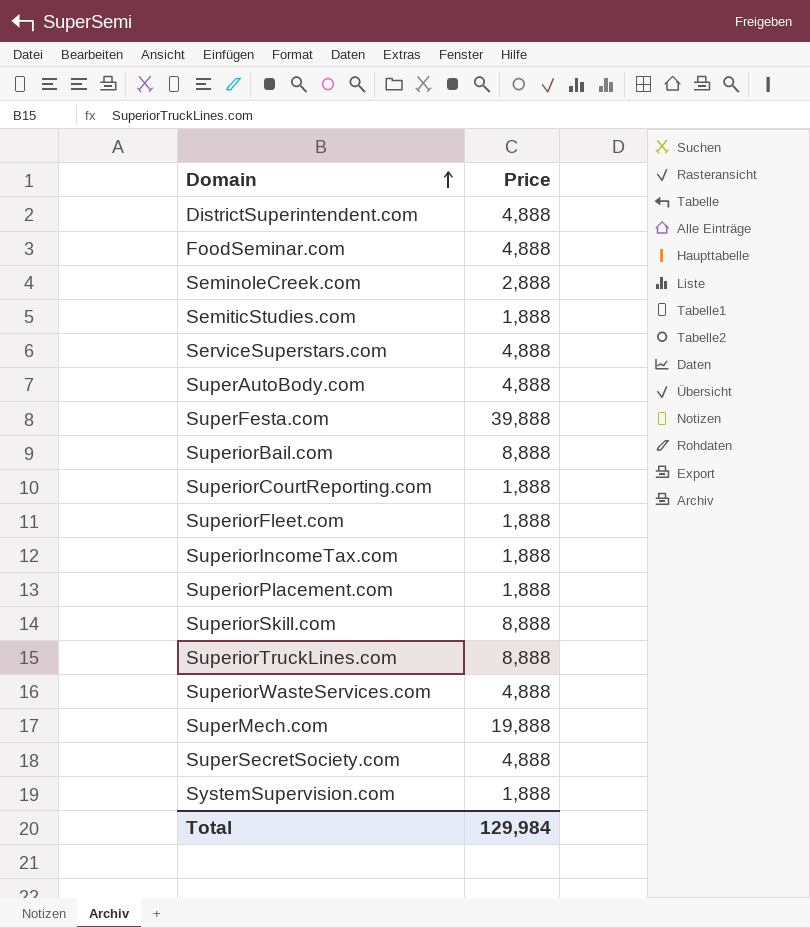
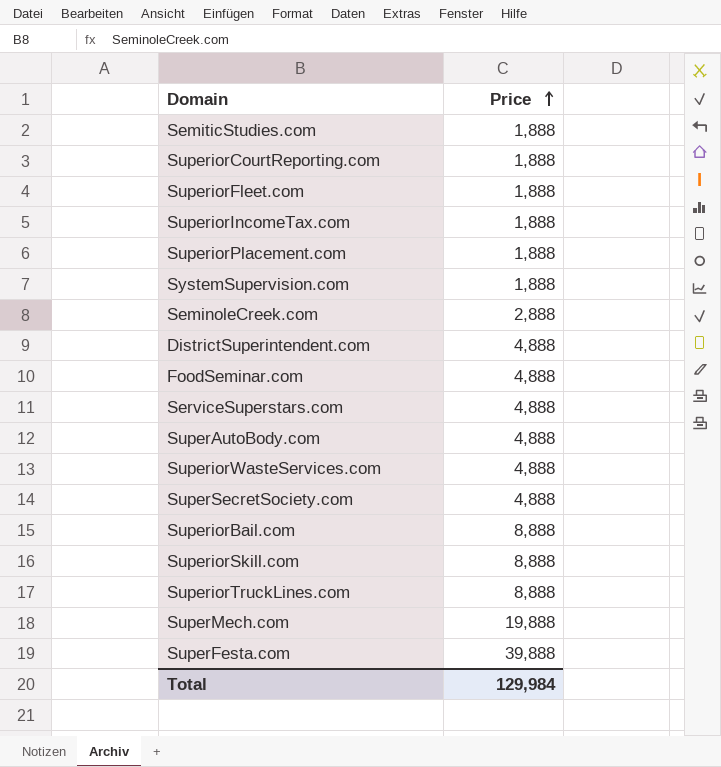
row order: Domain ascending -> Price ascending

